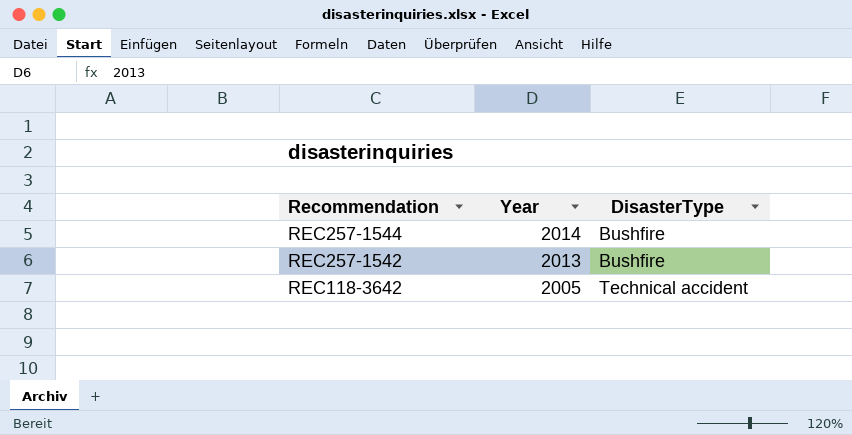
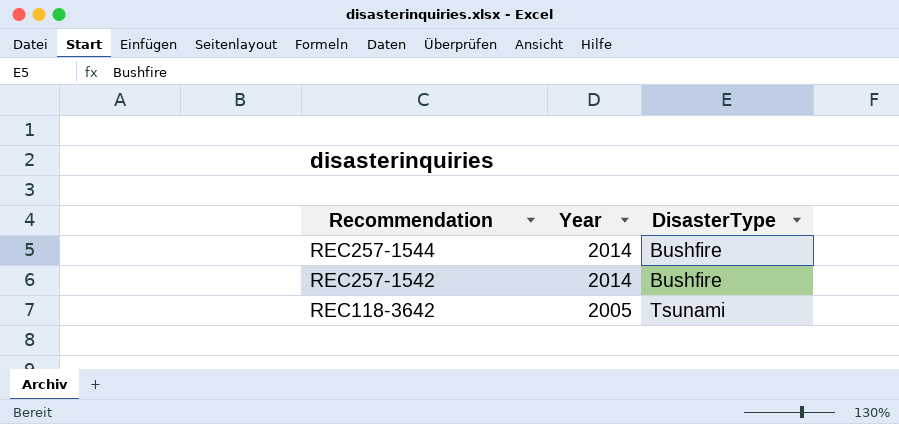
REC257-1542 | Year: 2013 -> 2014
REC118-3642 | DisasterType: Technical accident -> Tsunami

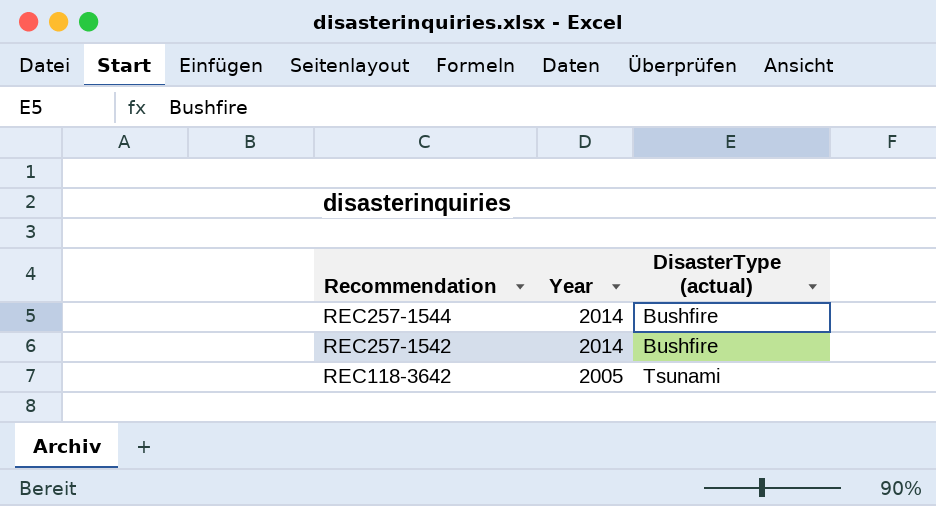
column name: DisasterType -> DisasterType (actual)

